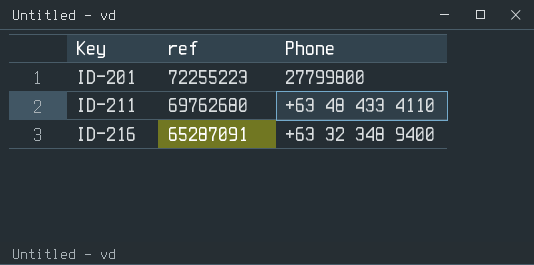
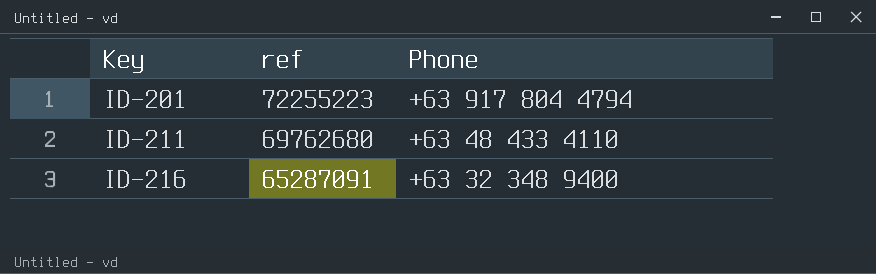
ID-201 | Phone: 27799800 -> +63 917 804 4794

